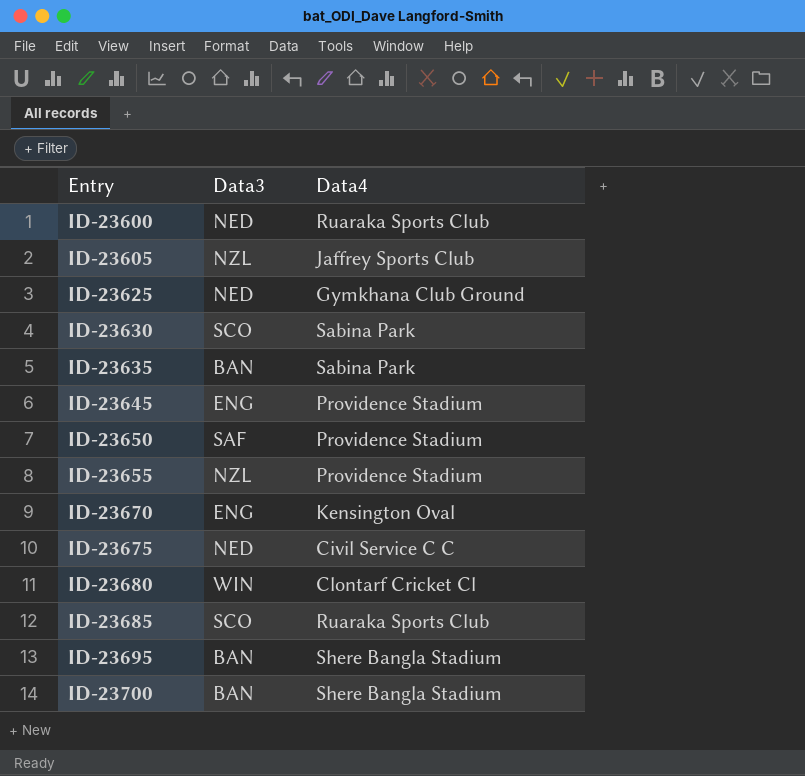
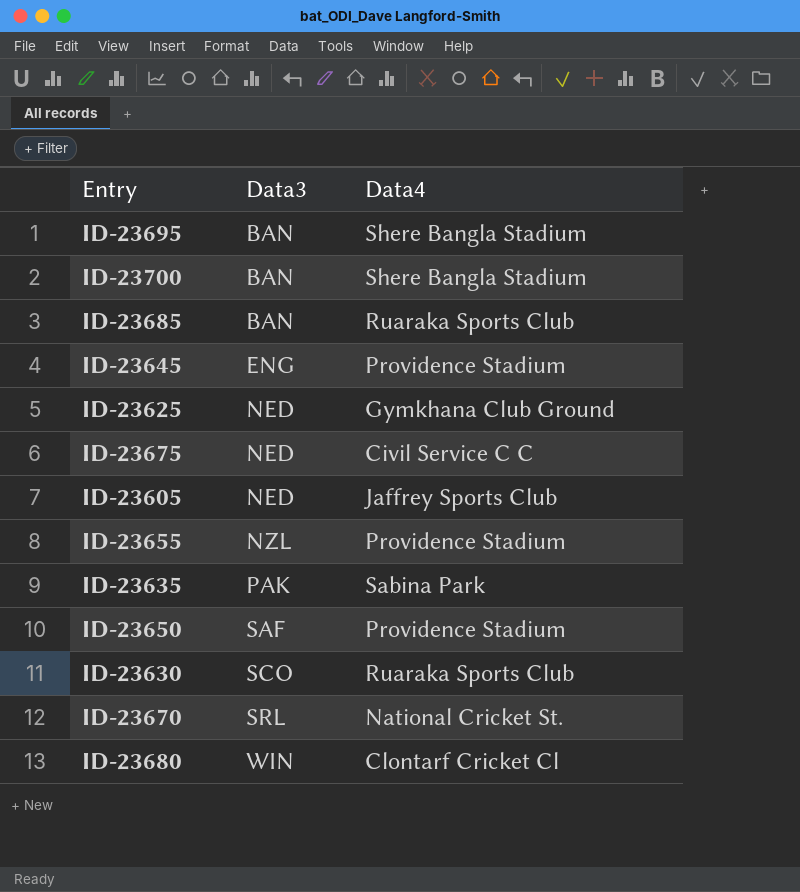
row order: Entry ascending -> Data3 ascending
row ID-23600: NED | Ruaraka Sports Club -> none
ID-23685 | Data3: SCO -> BAN
ID-23605 | Data3: NZL -> NED
ID-23635 | Data3: BAN -> PAK
ID-23630 | Data4: Sabina Park -> Ruaraka Sports Club
ID-23670 | Data3: ENG -> SRL
ID-23670 | Data4: Kensington Oval -> National Cricket St.

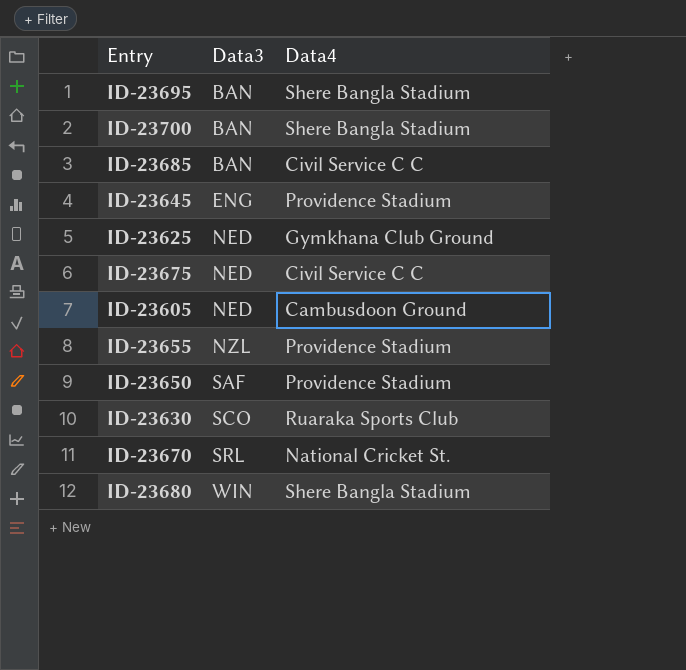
row ID-23635: PAK | Sabina Park -> none
ID-23685 | Data4: Ruaraka Sports Club -> Civil Service C C
ID-23605 | Data4: Jaffrey Sports Club -> Cambusdoon Ground
ID-23680 | Data4: Clontarf Cricket Cl -> Shere Bangla Stadium

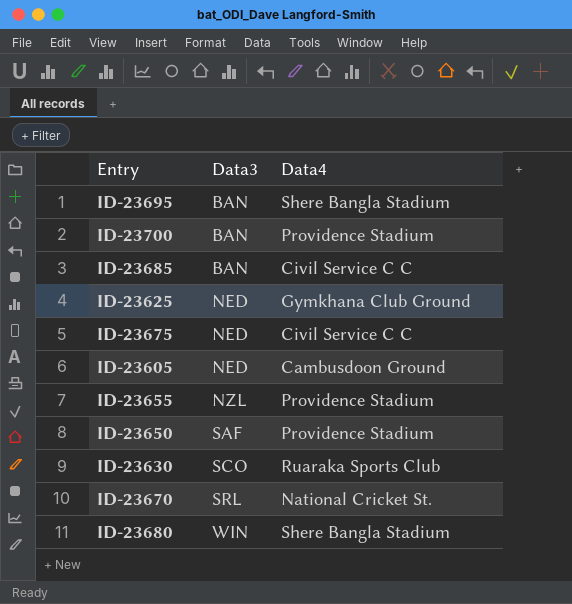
row ID-23645: ENG | Providence Stadium -> none
ID-23700 | Data4: Shere Bangla Stadium -> Providence Stadium

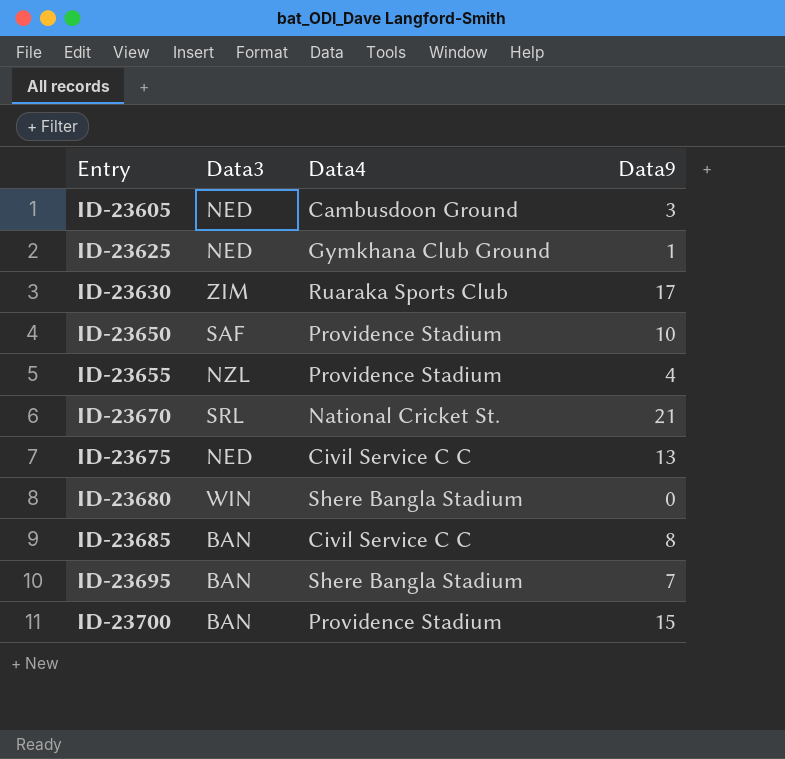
row order: Data3 ascending -> Entry ascending
column Data9 | position: none -> 4
ID-23630 | Data3: SCO -> ZIM

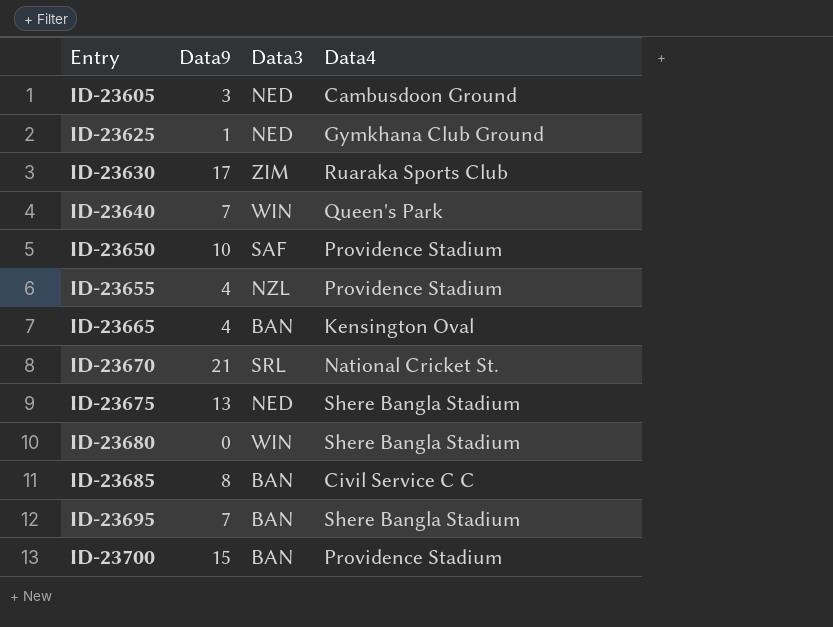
column Data9 | position: 4 -> 2
row ID-23640: none -> 7 | WIN | Queen's Park
row ID-23665: none -> 4 | BAN | Kensington Oval
ID-23675 | Data4: Civil Service C C -> Shere Bangla Stadium

